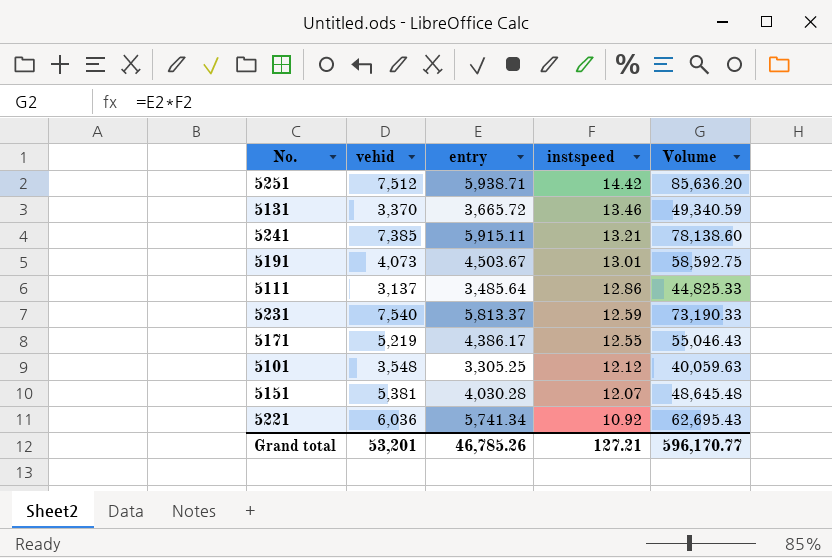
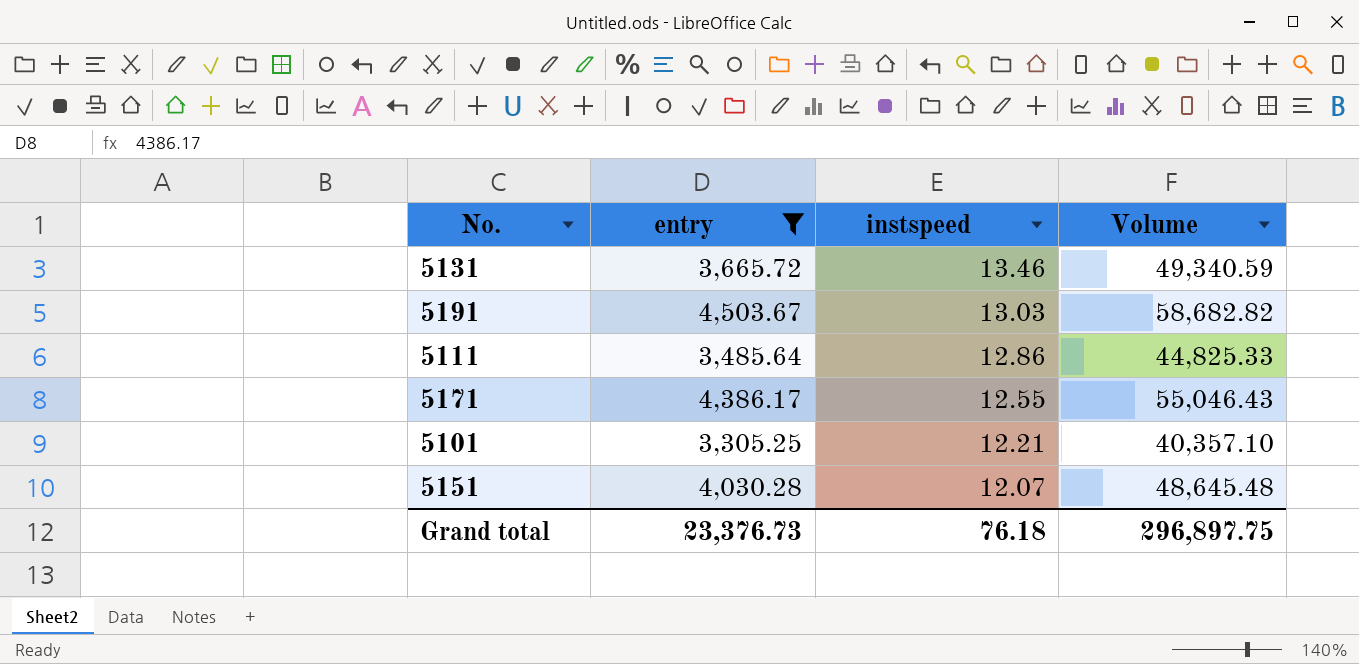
filter: none -> entry <= 4,503.67
column vehid | position: 2 -> none
5191 | instspeed: 13.01 -> 13.03
5191 | Volume: 58,592.75 -> 58,682.82
5101 | instspeed: 12.12 -> 12.21
5101 | Volume: 40,059.63 -> 40,357.10
Grand total | entry: 46,785.26 -> 23,376.73
Grand total | instspeed: 127.21 -> 76.18
Grand total | Volume: 596,170.77 -> 296,897.75

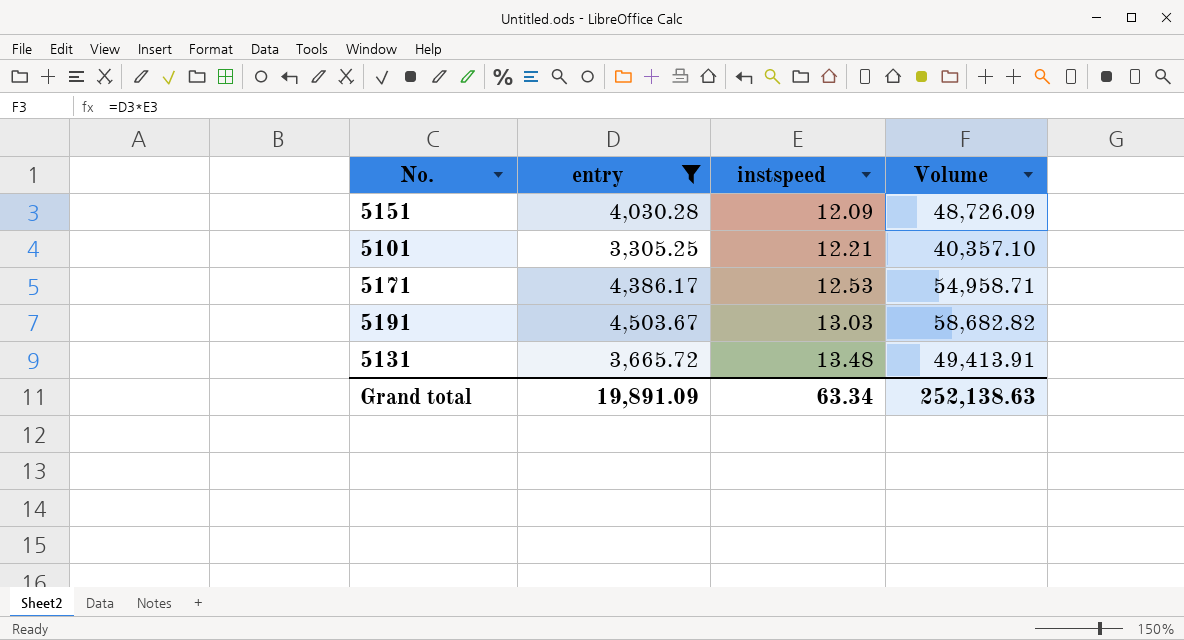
row order: instspeed descending -> instspeed ascending
row 5111: 3,485.64 | 12.86 | 44,825.33 -> none
5151 | instspeed: 12.07 -> 12.09
5151 | Volume: 48,645.48 -> 48,726.09
5171 | instspeed: 12.55 -> 12.53
5171 | Volume: 55,046.43 -> 54,958.71
5131 | instspeed: 13.46 -> 13.48
5131 | Volume: 49,340.59 -> 49,413.91
Grand total | entry: 23,376.73 -> 19,891.09
Grand total | instspeed: 76.18 -> 63.34
Grand total | Volume: 296,897.75 -> 252,138.63

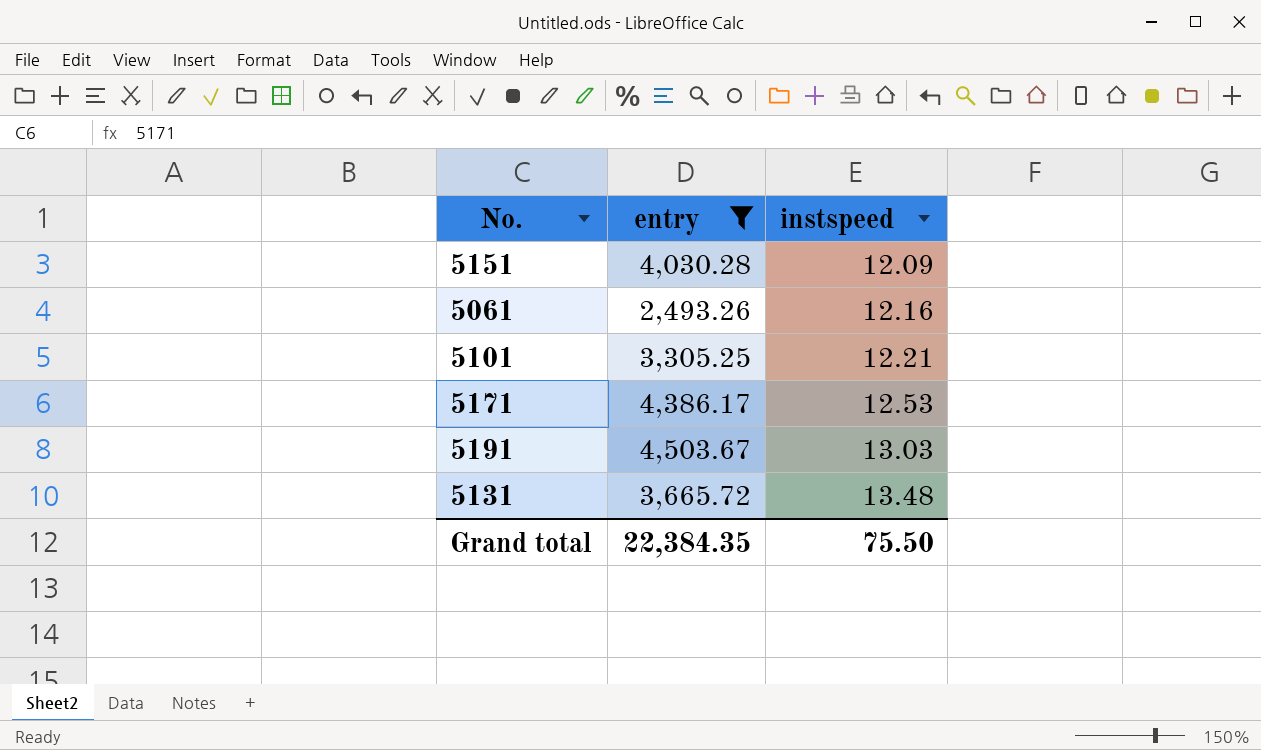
column Volume | formula: [entry] * [instspeed] -> none
row 5061: none -> 2,493.26 | 12.16
Grand total | entry: 19,891.09 -> 22,384.35
Grand total | instspeed: 63.34 -> 75.50

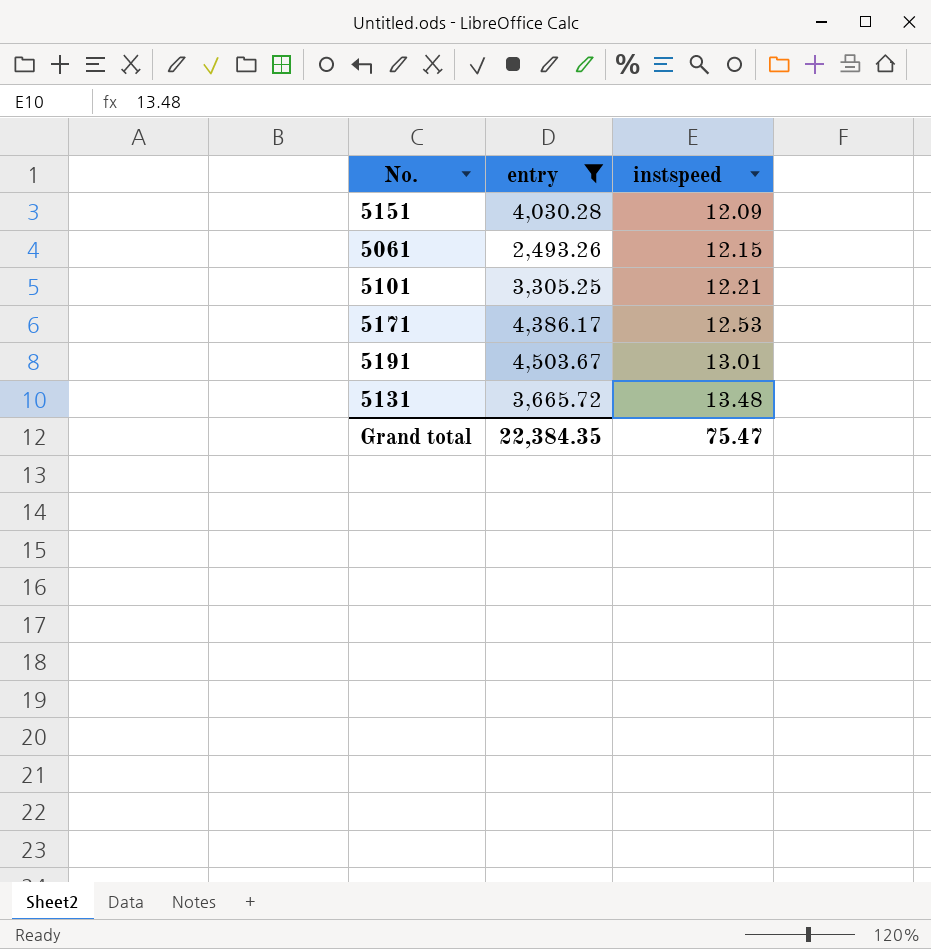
5061 | instspeed: 12.16 -> 12.15
5191 | instspeed: 13.03 -> 13.01
Grand total | instspeed: 75.50 -> 75.47

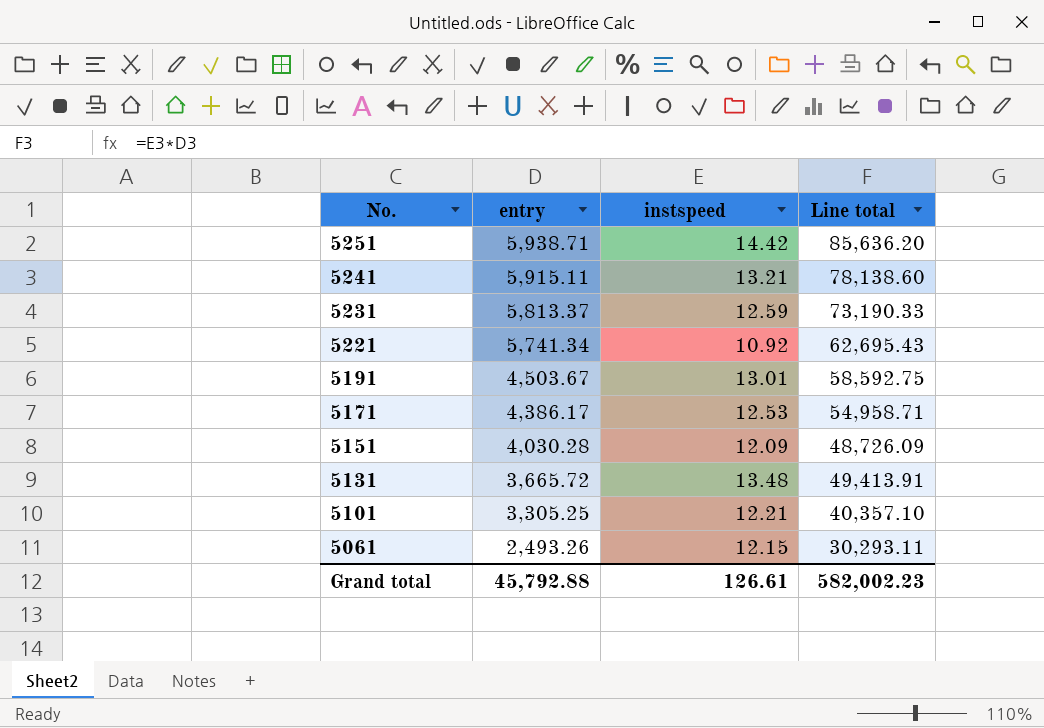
filter: entry <= 4,503.67 -> none
row order: instspeed ascending -> No. descending
column Line total | formula: none -> [entry] * [instspeed]
Grand total | entry: 22,384.35 -> 45,792.88
Grand total | instspeed: 75.47 -> 126.61

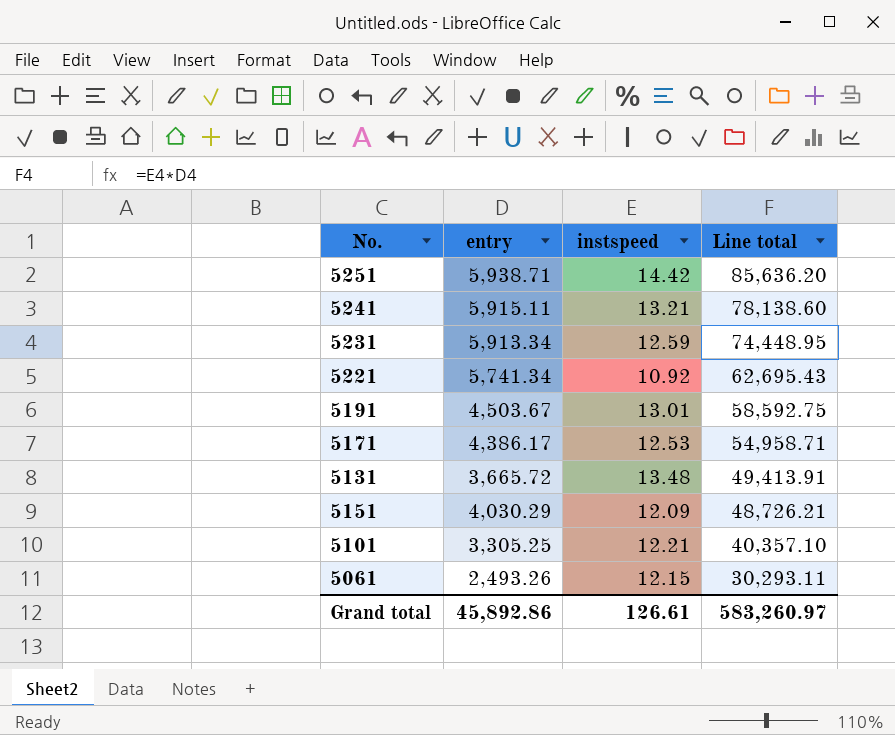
row order: No. descending -> Line total descending
5231 | entry: 5,813.37 -> 5,913.34
5231 | Line total: 73,190.33 -> 74,448.95
5151 | entry: 4,030.28 -> 4,030.29
5151 | Line total: 48,726.09 -> 48,726.21
Grand total | entry: 45,792.88 -> 45,892.86
Grand total | Line total: 582,002.23 -> 583,260.97

